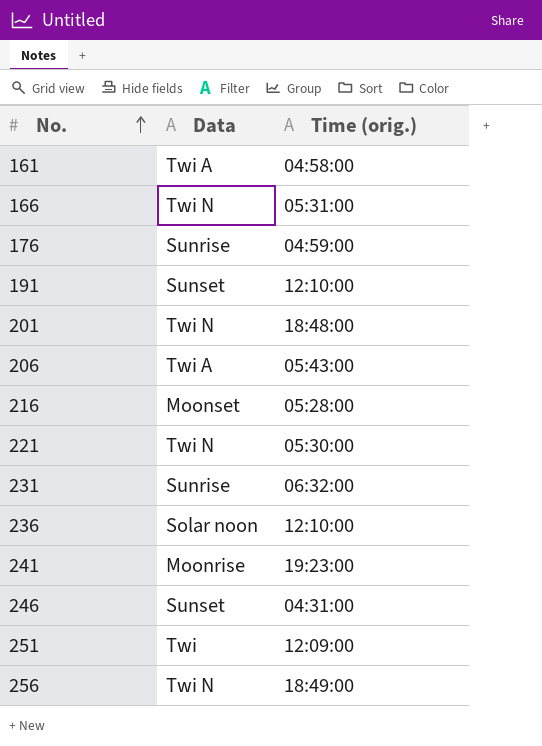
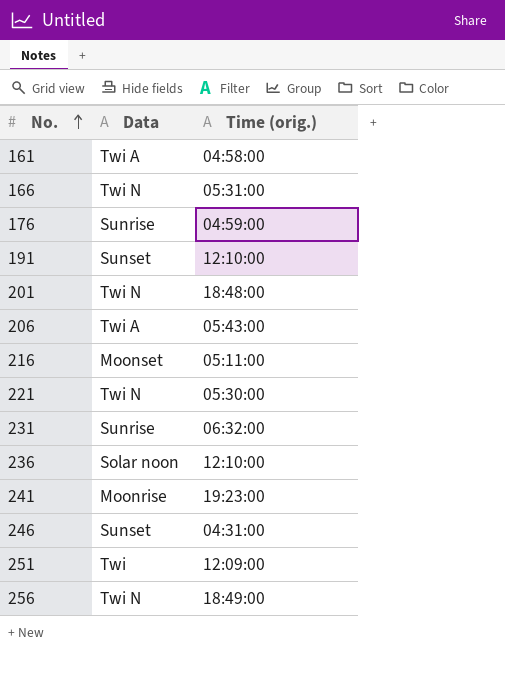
216 | Time (orig.): 05:28:00 -> 05:11:00

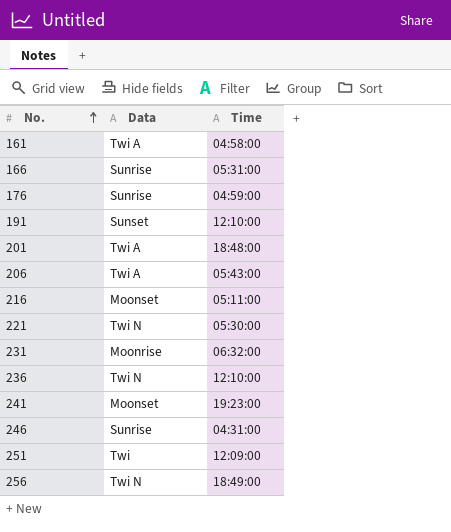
column name: Time (orig.) -> Time
166 | Data: Twi N -> Sunrise
201 | Data: Twi N -> Twi A
231 | Data: Sunrise -> Moonrise
236 | Data: Solar noon -> Twi N
241 | Data: Moonrise -> Moonset
246 | Data: Sunset -> Sunrise

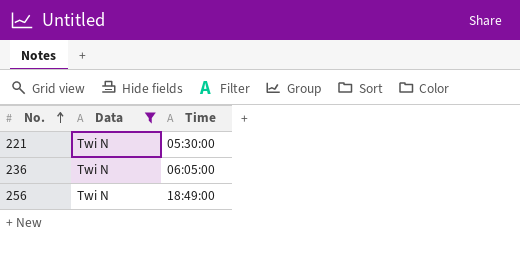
filter: none -> Data = Twi N
236 | Time: 12:10:00 -> 06:05:00

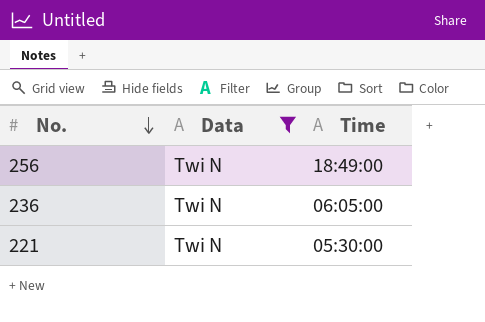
row order: No. ascending -> No. descending

